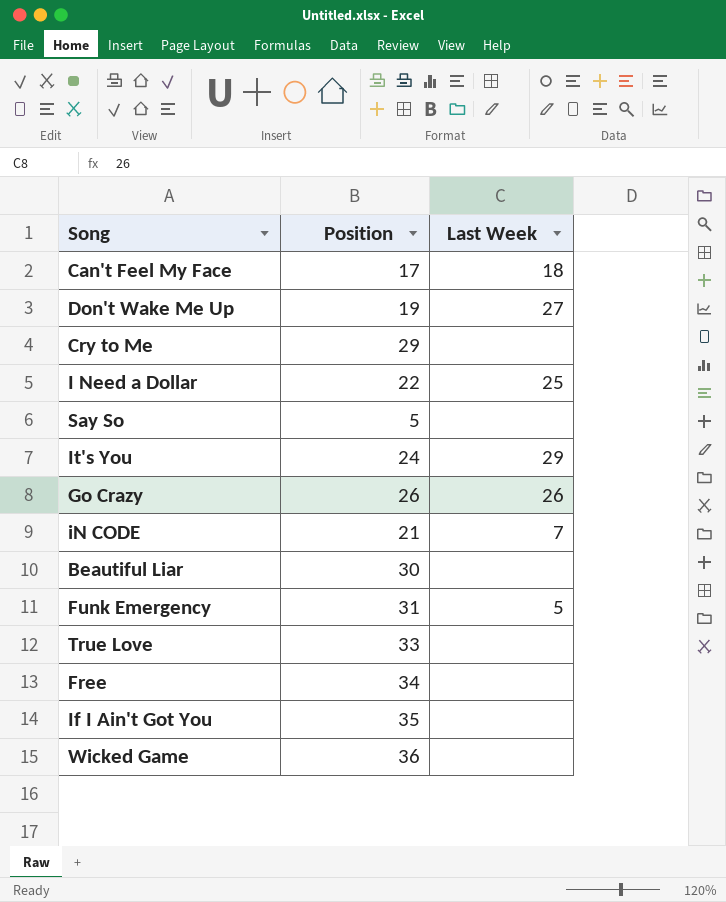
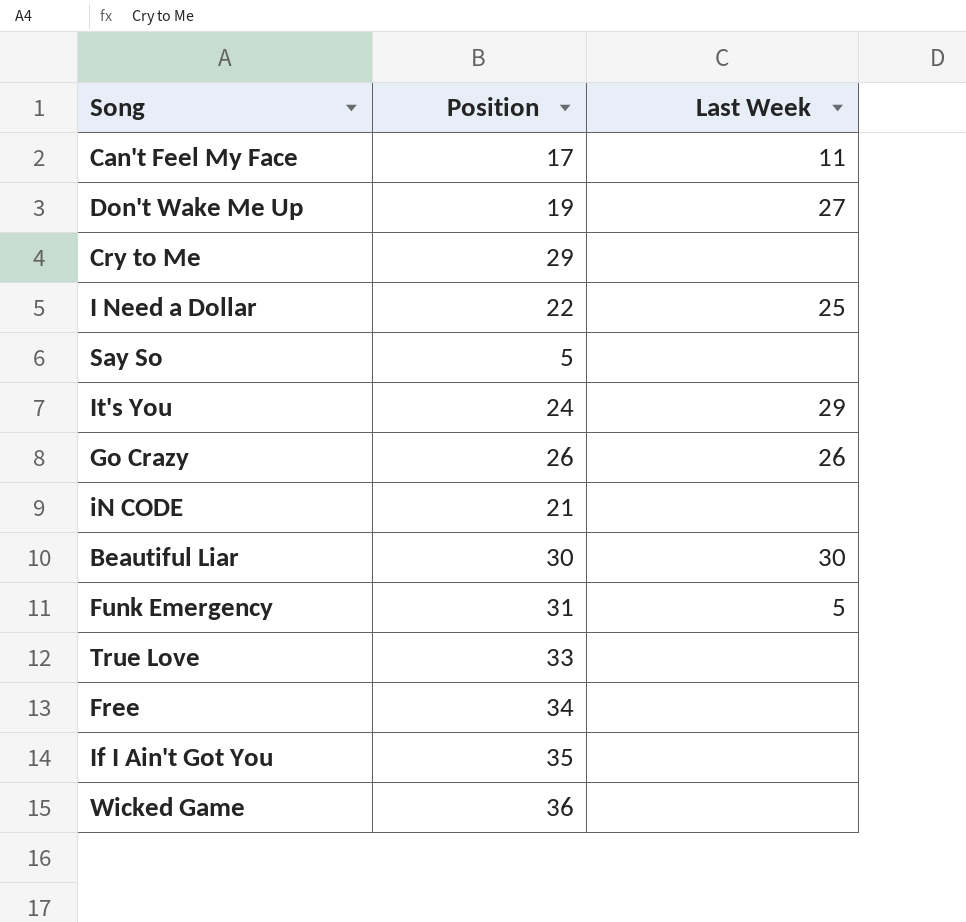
Can't Feel My Face | Last Week: 18 -> 11
iN CODE | Last Week: 7 -> none
Beautiful Liar | Last Week: none -> 30

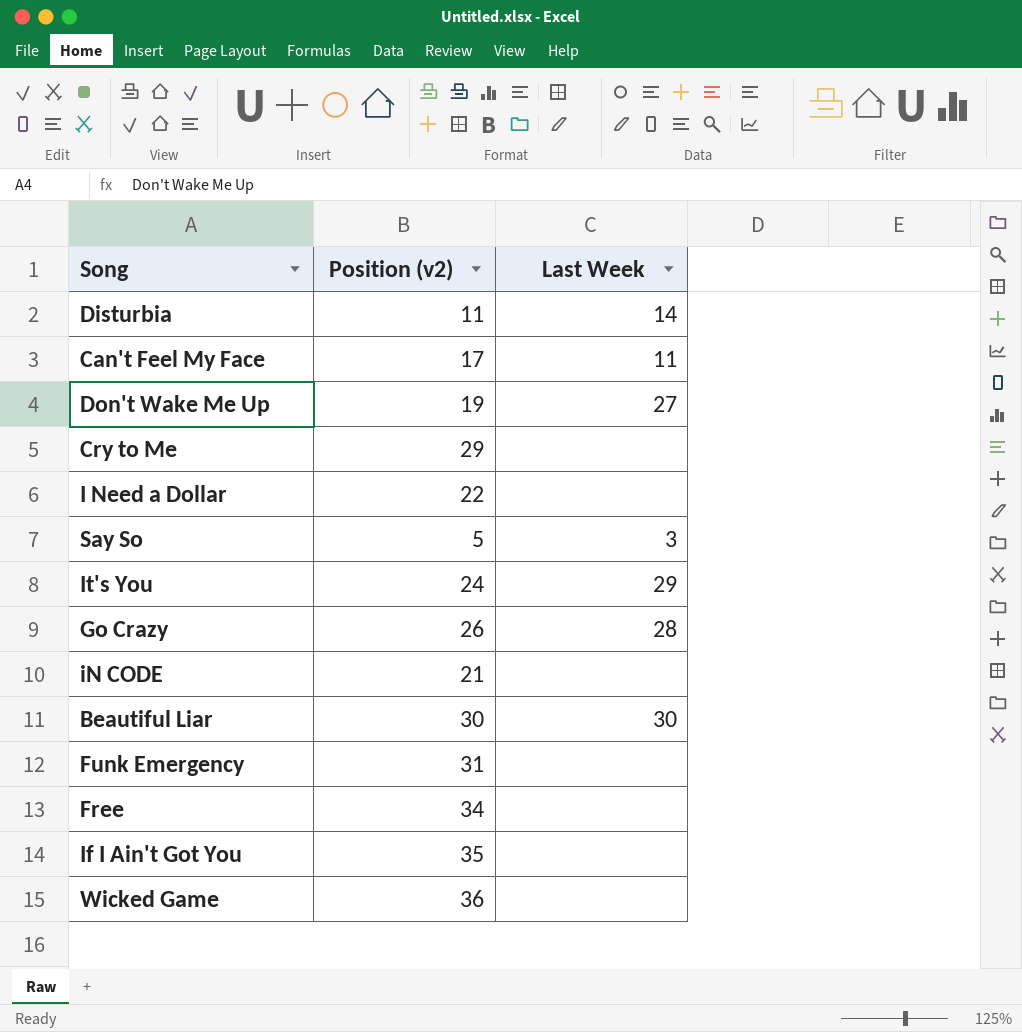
column name: Position -> Position (v2)
row True Love: 33 | none -> none
row Disturbia: none -> 11 | 14
I Need a Dollar | Last Week: 25 -> none
Say So | Last Week: none -> 3
Go Crazy | Last Week: 26 -> 28
Funk Emergency | Last Week: 5 -> none

